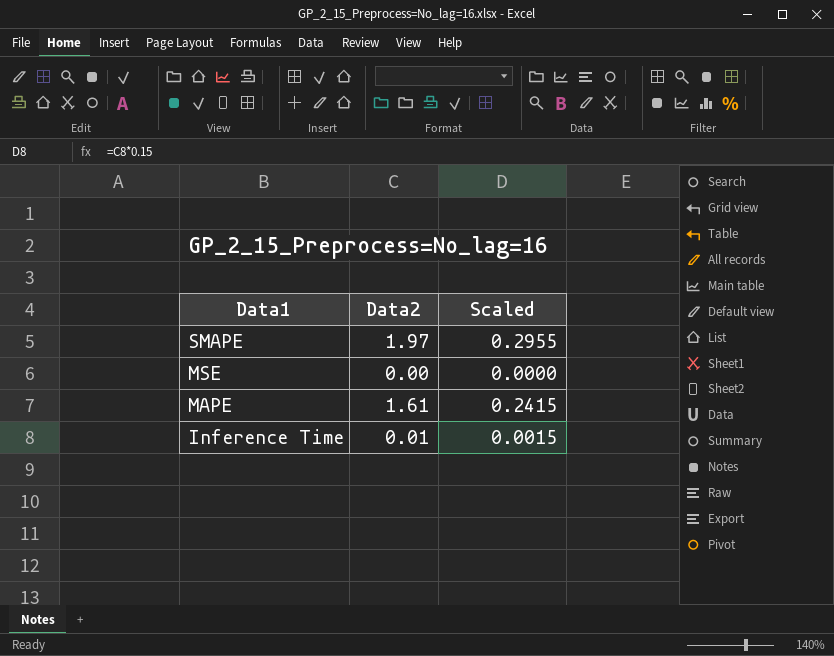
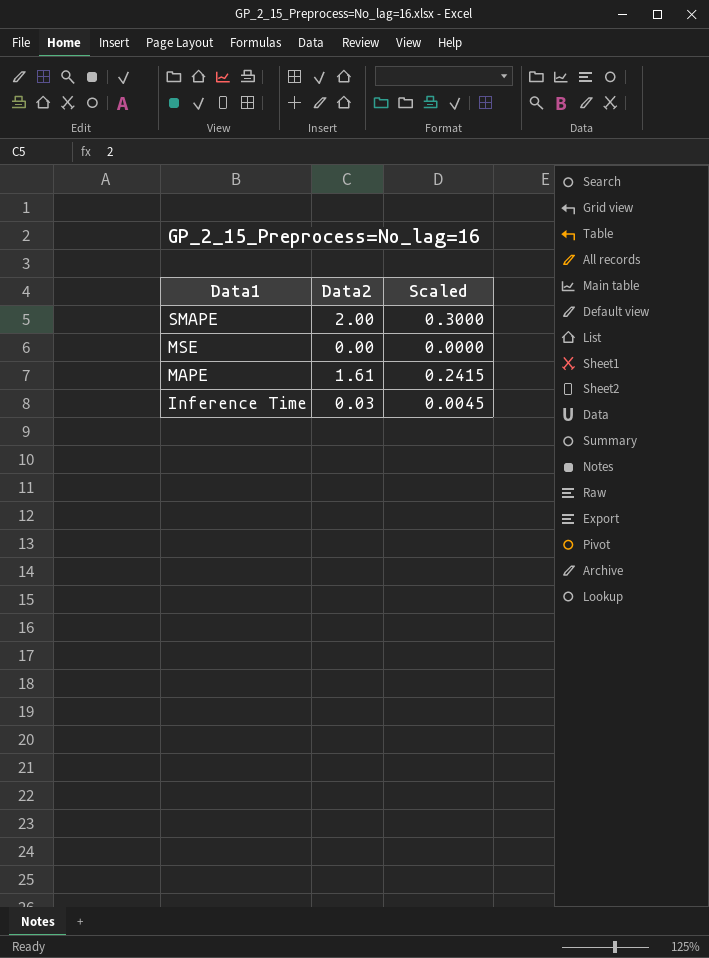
SMAPE | Data2: 1.97 -> 2.00
SMAPE | Scaled: 0.2955 -> 0.3000
Inference Time | Data2: 0.01 -> 0.03
Inference Time | Scaled: 0.0015 -> 0.0045

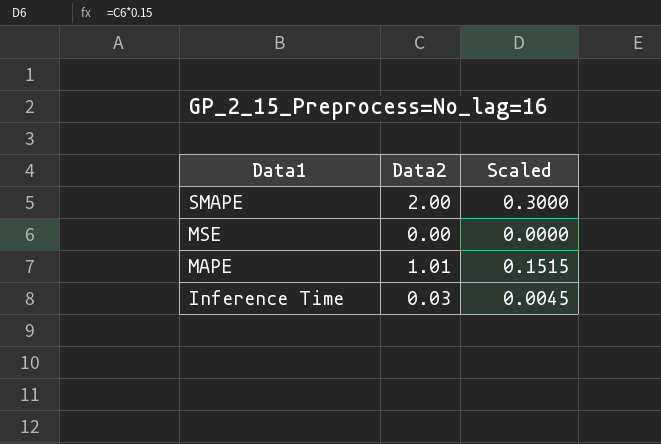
MAPE | Data2: 1.61 -> 1.01
MAPE | Scaled: 0.2415 -> 0.1515

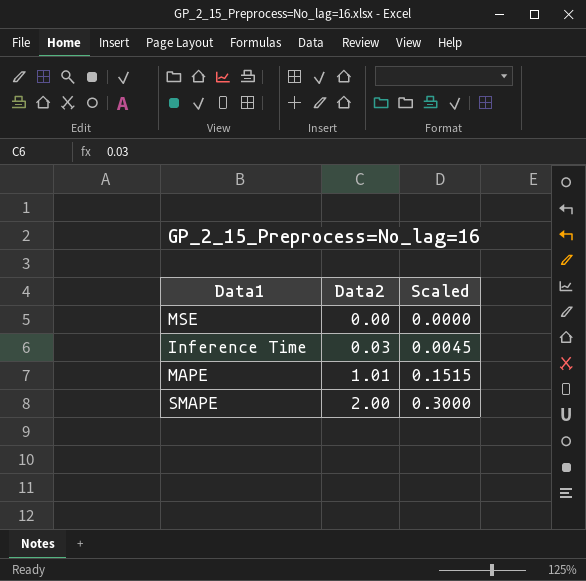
row order: Data1 descending -> Data2 ascending

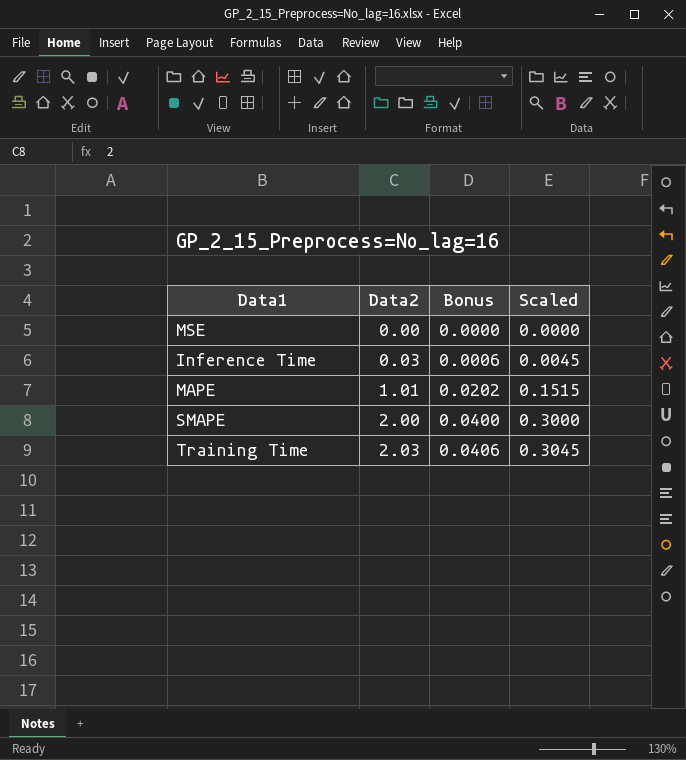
column Bonus | formula: none -> [Data2] * 0.02
row Training Time: none -> 2.03 | 0.0406 | 0.3045

